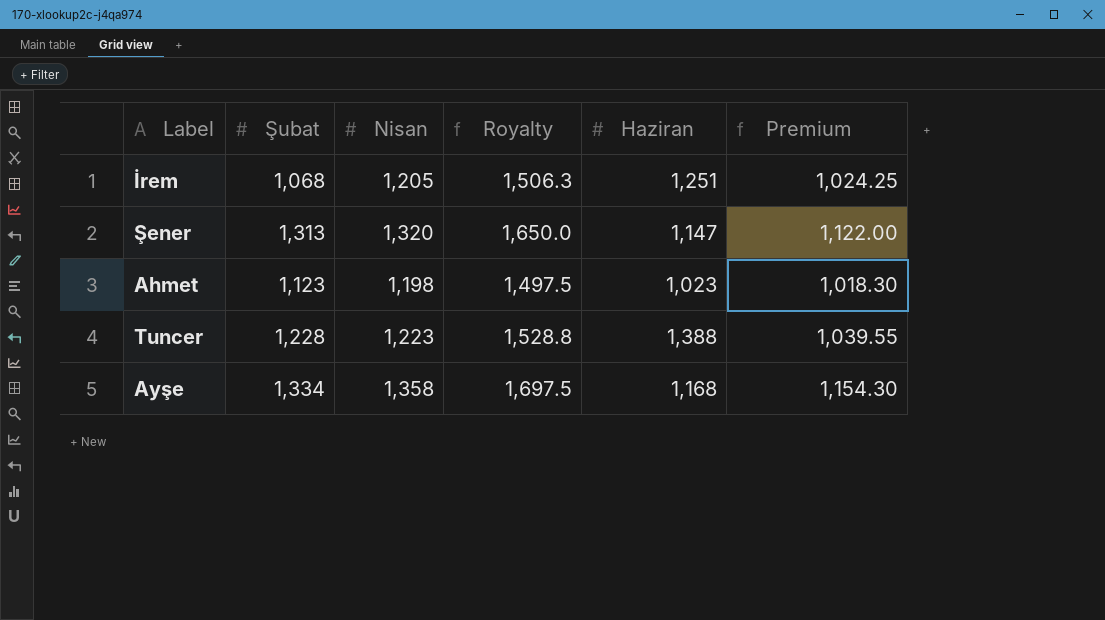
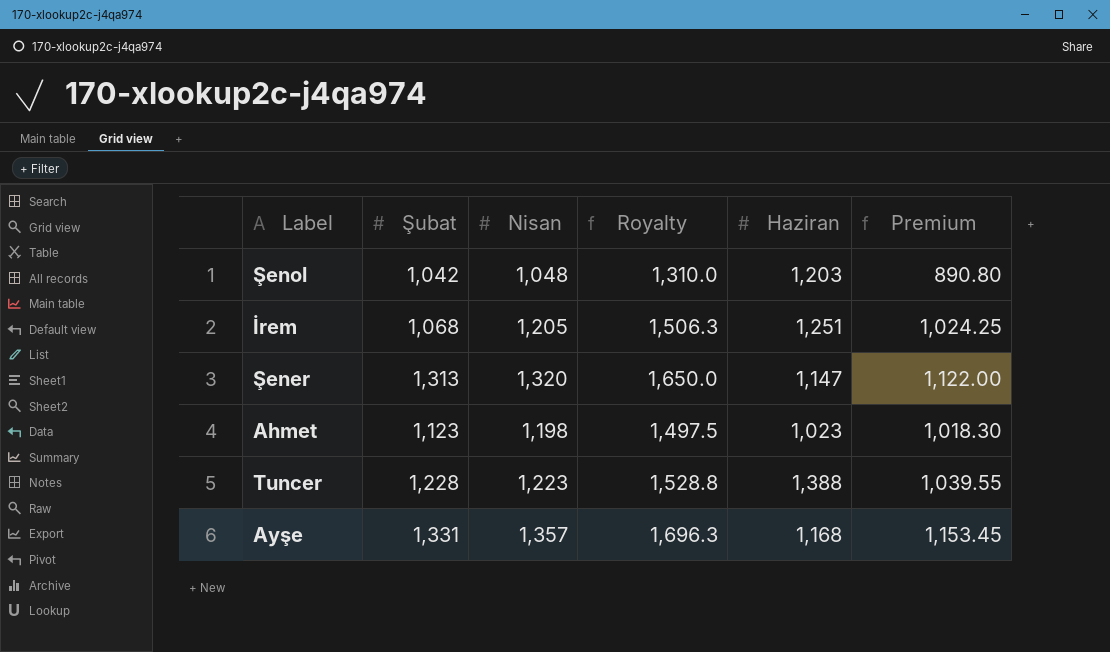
row Şenol: none -> 1,042 | 1,048 | 1,310.0 | 1,203 | 890.80
Ayşe | Şubat: 1,334 -> 1,331
Ayşe | Nisan: 1,358 -> 1,357
Ayşe | Royalty: 1,697.5 -> 1,696.3
Ayşe | Premium: 1,154.30 -> 1,153.45

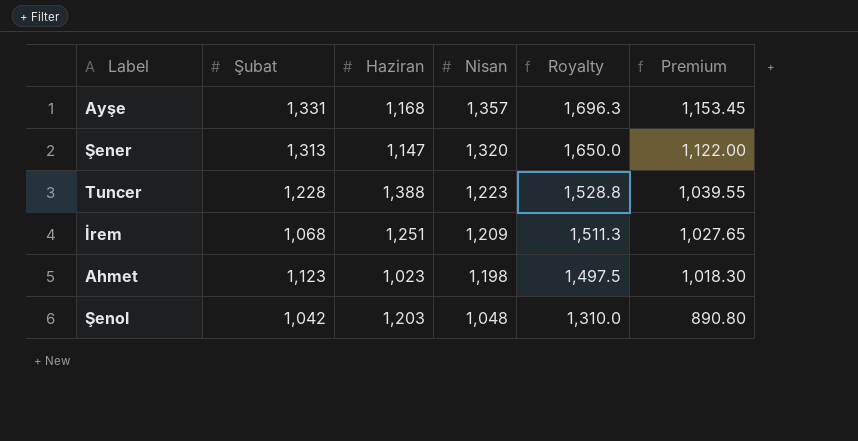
row order: none -> Nisan descending
column Haziran | position: 5 -> 3
İrem | Nisan: 1,205 -> 1,209
İrem | Royalty: 1,506.3 -> 1,511.3
İrem | Premium: 1,024.25 -> 1,027.65

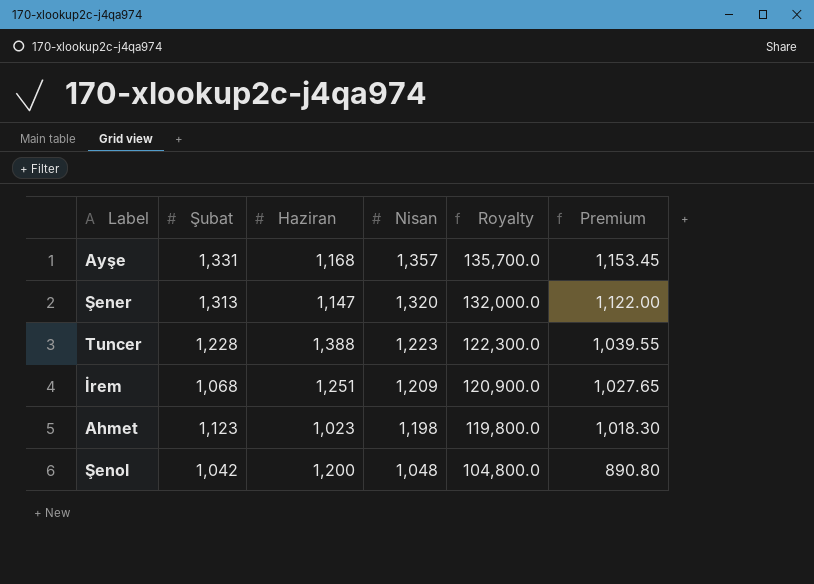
column Royalty | formula: [Nisan] * 1.25 -> [Nisan] * 100
Şenol | Haziran: 1,203 -> 1,200

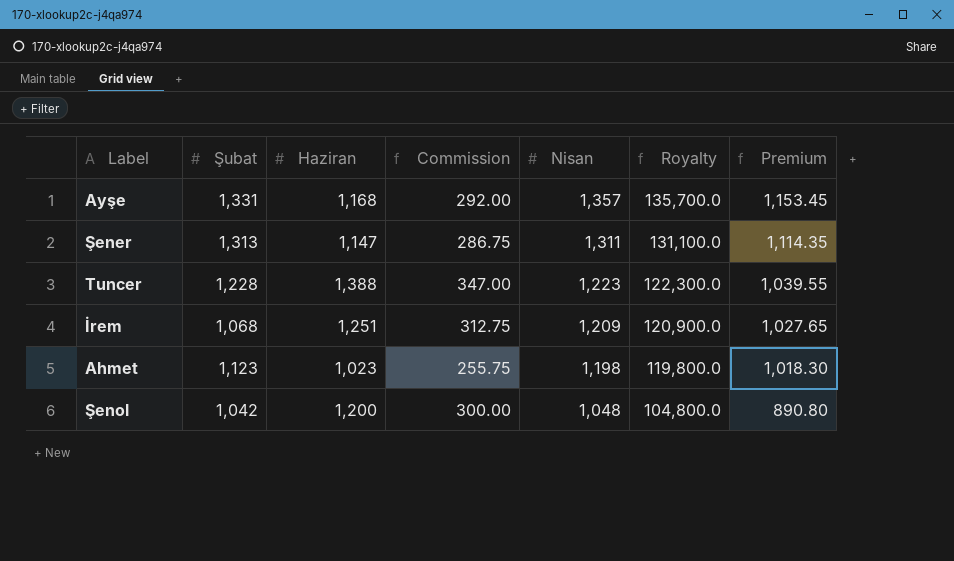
column Commission | formula: none -> [Haziran] * 0.25
Şener | Nisan: 1,320 -> 1,311
Şener | Royalty: 132,000.0 -> 131,100.0
Şener | Premium: 1,122.00 -> 1,114.35

